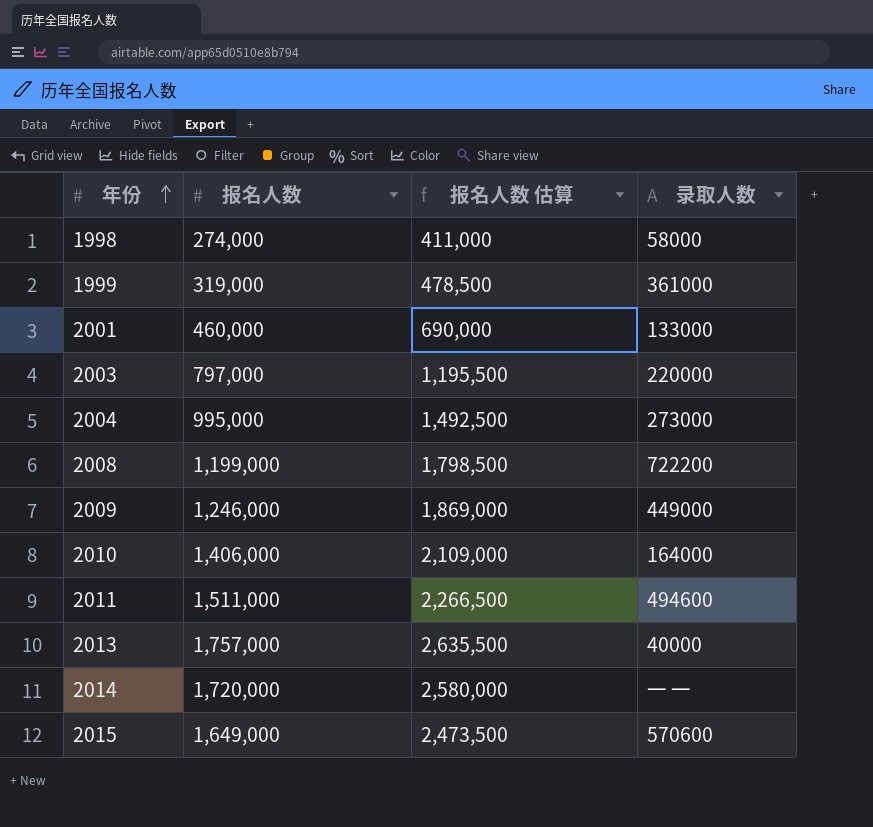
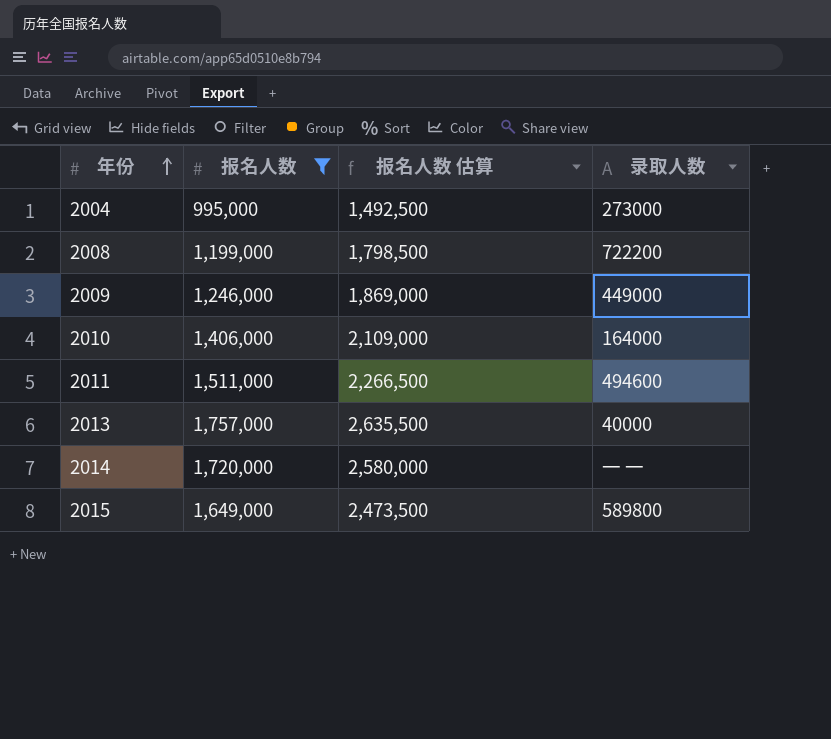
filter: none -> 报名人数 >= 995,000
2015 | 录取人数: 570600 -> 589800

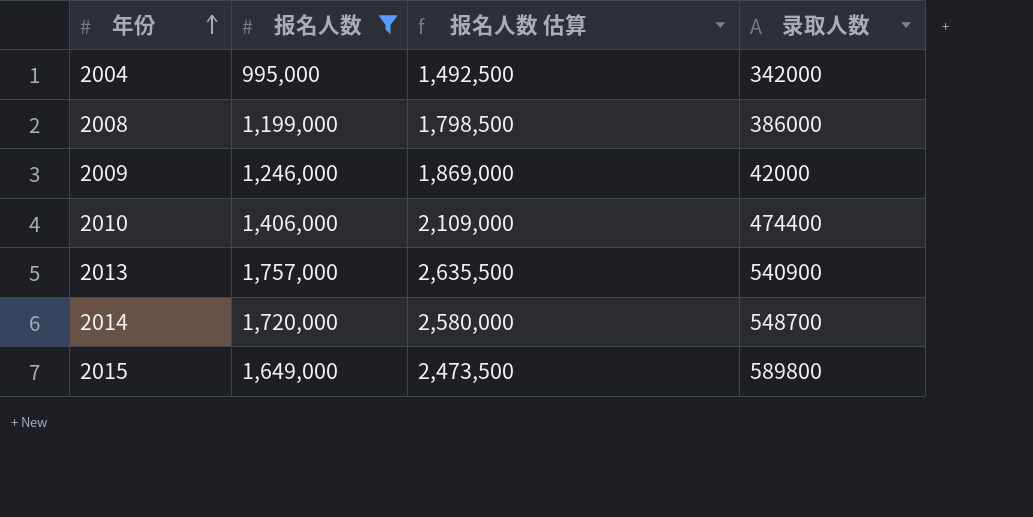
row 2011: 1,511,000 | 2,266,500 | 494600 -> none
2004 | 录取人数: 273000 -> 342000
2008 | 录取人数: 722200 -> 386000
2009 | 录取人数: 449000 -> 42000
2010 | 录取人数: 164000 -> 474400
2013 | 录取人数: 40000 -> 540900
2014 | 录取人数: 一 一 -> 548700

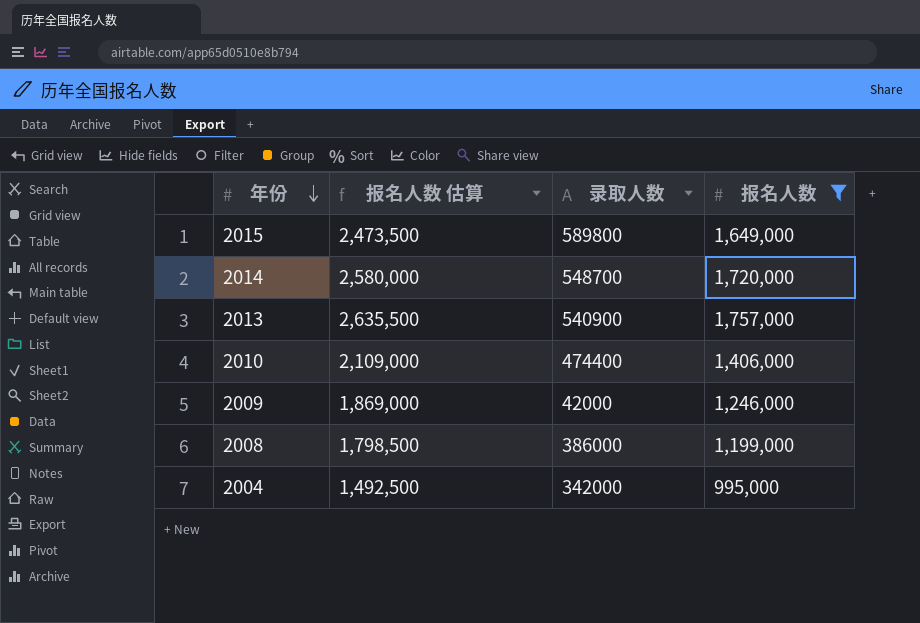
row order: 年份 ascending -> 年份 descending
column 报名人数 | position: 2 -> 4

